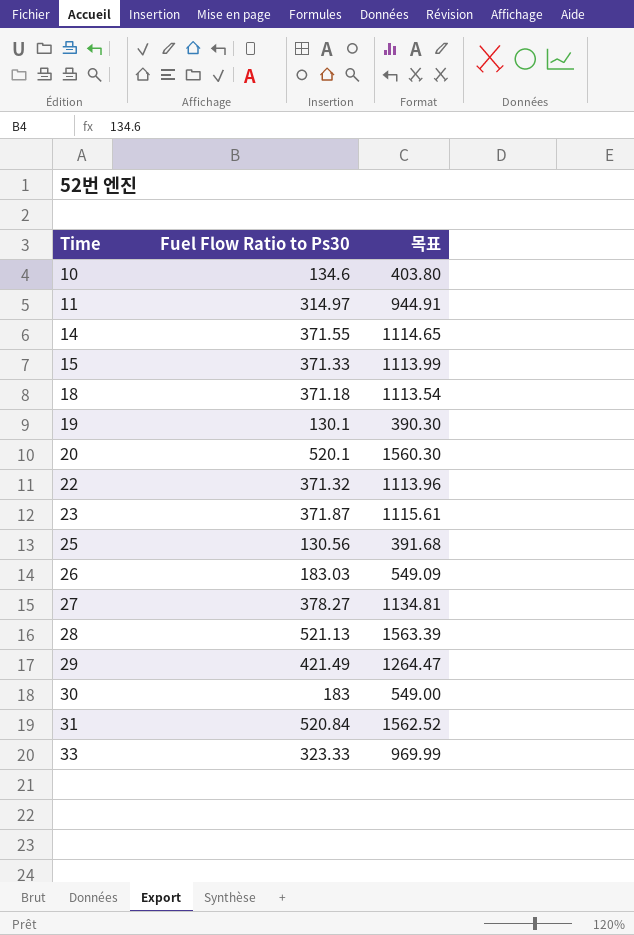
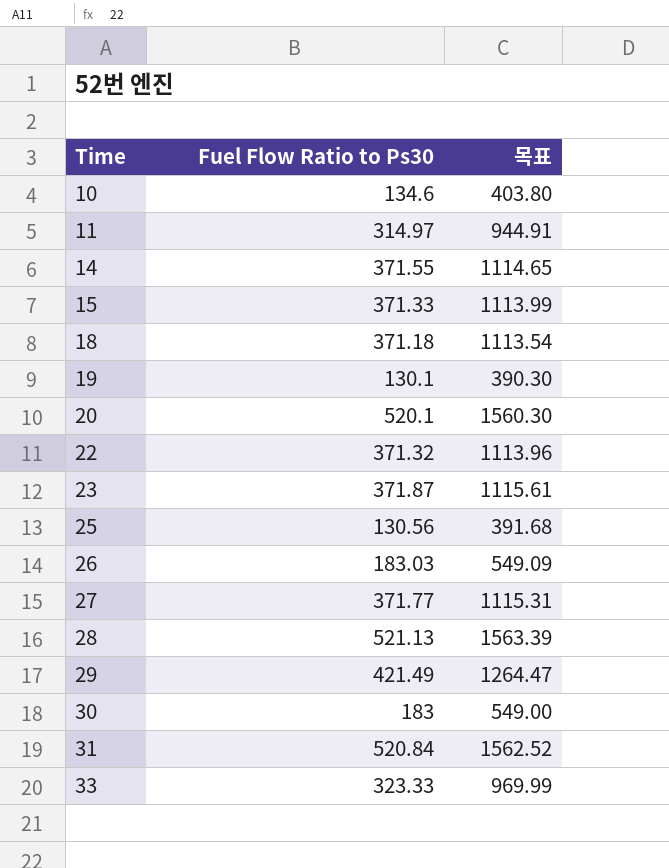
27 | Fuel Flow Ratio to Ps30: 378.27 -> 371.77
27 | 목표: 1134.81 -> 1115.31

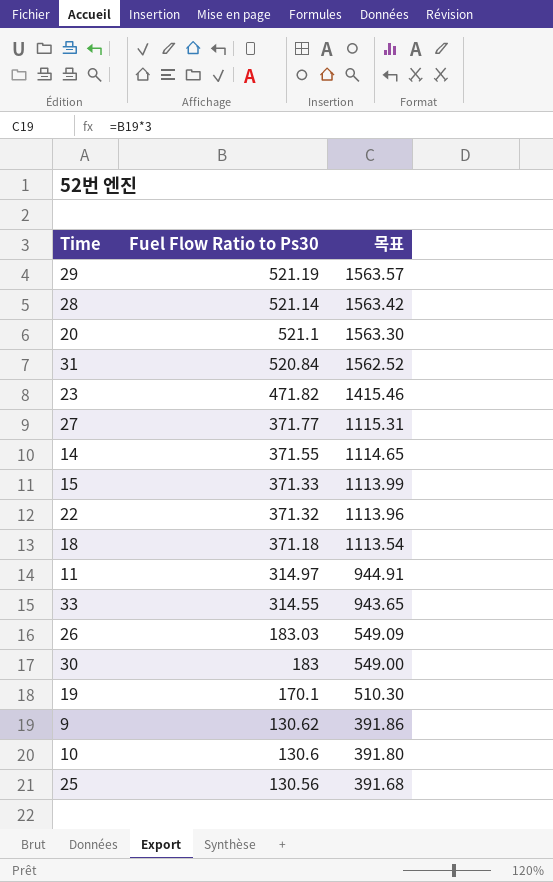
row order: Time ascending -> Fuel Flow Ratio to Ps30 descending
29 | Fuel Flow Ratio to Ps30: 421.49 -> 521.19
29 | 목표: 1264.47 -> 1563.57
28 | Fuel Flow Ratio to Ps30: 521.13 -> 521.14
28 | 목표: 1563.39 -> 1563.42
20 | Fuel Flow Ratio to Ps30: 520.1 -> 521.1
20 | 목표: 1560.30 -> 1563.30
23 | Fuel Flow Ratio to Ps30: 371.87 -> 471.82
23 | 목표: 1115.61 -> 1415.46
33 | Fuel Flow Ratio to Ps30: 323.33 -> 314.55
33 | 목표: 969.99 -> 943.65
19 | Fuel Flow Ratio to Ps30: 130.1 -> 170.1
19 | 목표: 390.30 -> 510.30
row 9: none -> 130.62 | 391.86
10 | Fuel Flow Ratio to Ps30: 134.6 -> 130.6
10 | 목표: 403.80 -> 391.80

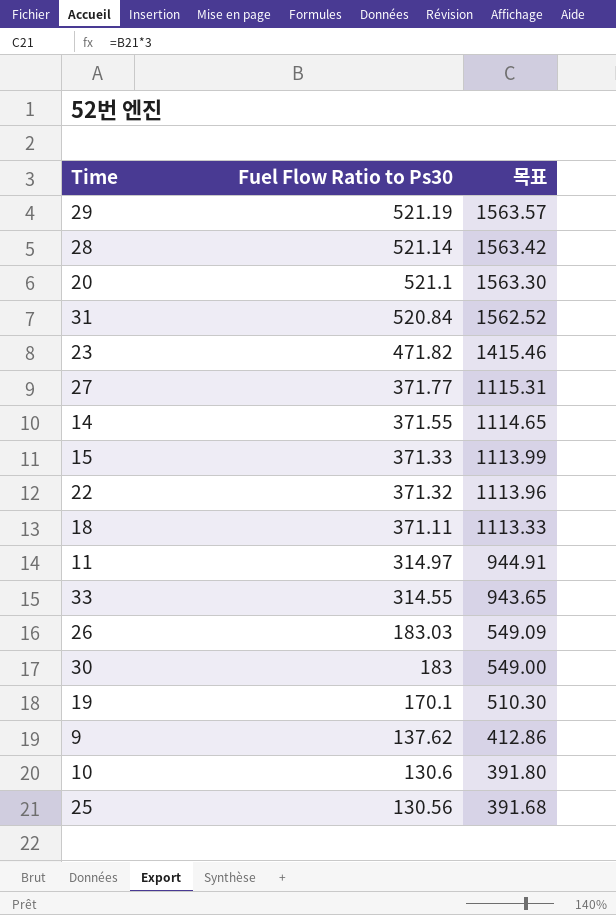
18 | Fuel Flow Ratio to Ps30: 371.18 -> 371.11
18 | 목표: 1113.54 -> 1113.33
9 | Fuel Flow Ratio to Ps30: 130.62 -> 137.62
9 | 목표: 391.86 -> 412.86

